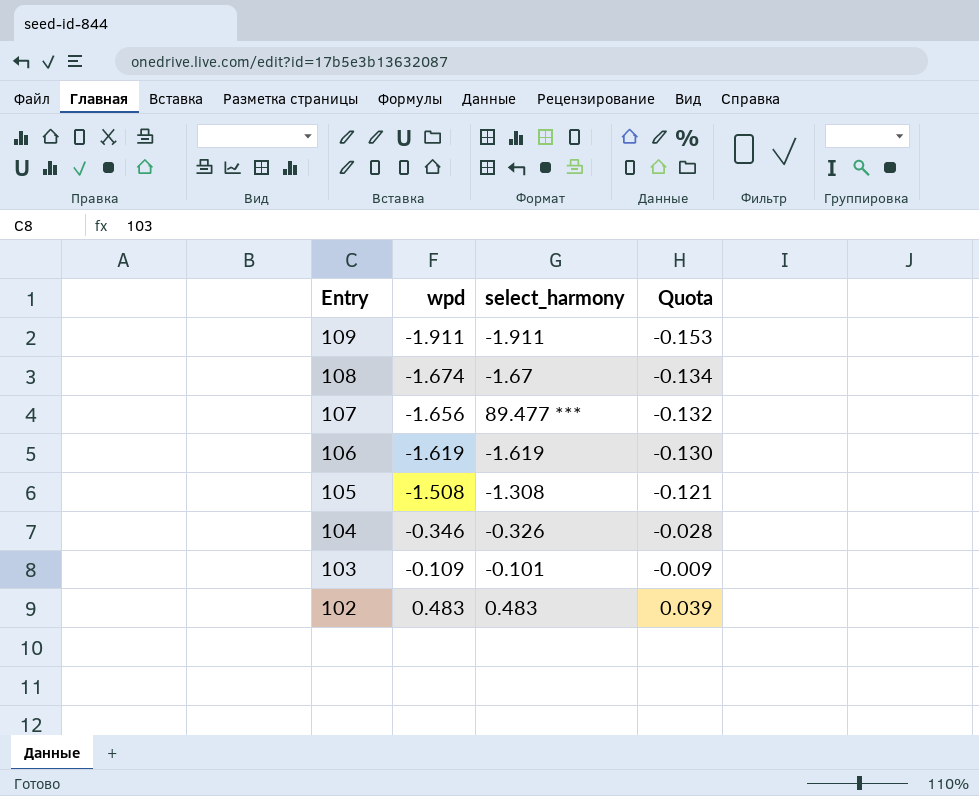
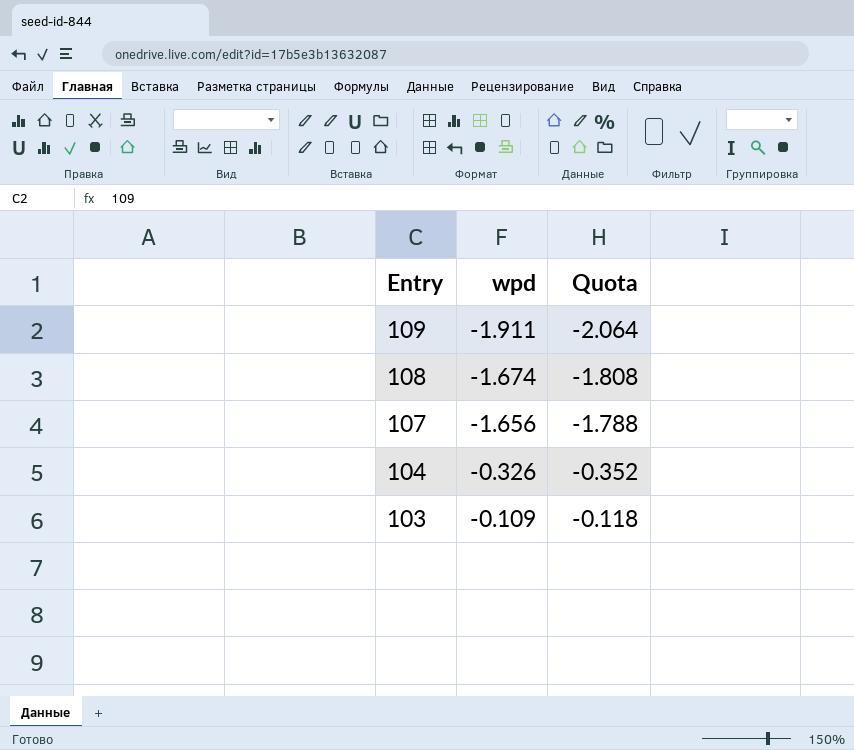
column select_harmony | position: 3 -> none
column Quota | formula: [wpd] * 0.08 -> [wpd] * 1.08
row 106: -1.619 | -1.619 | -0.130 -> none
row 105: -1.508 | -1.308 | -0.121 -> none
row 102: 0.483 | 0.483 | 0.039 -> none
104 | wpd: -0.346 -> -0.326

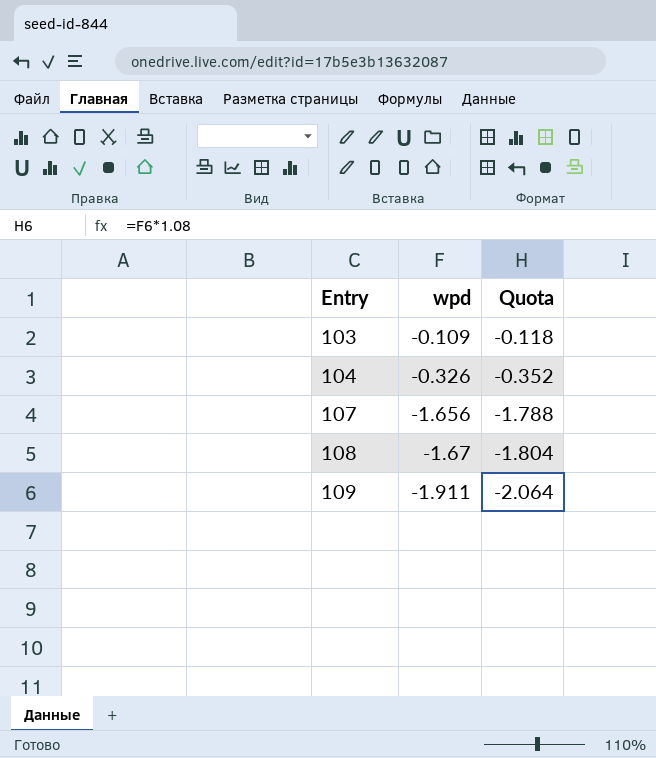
row order: Entry descending -> Entry ascending
108 | wpd: -1.674 -> -1.67
108 | Quota: -1.808 -> -1.804

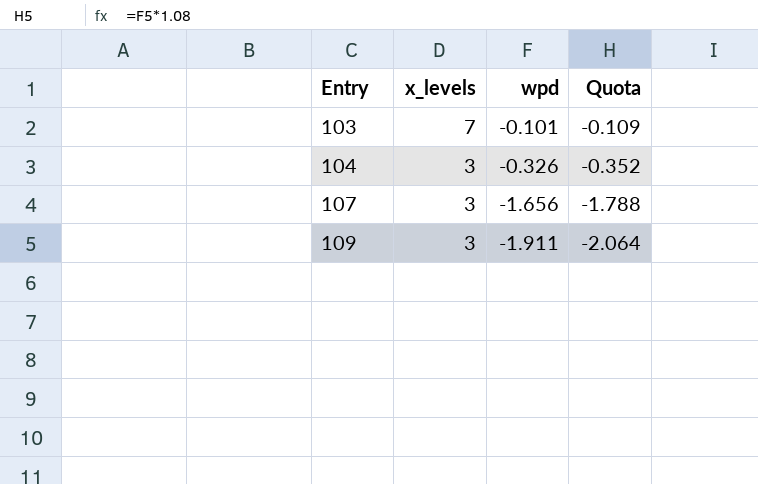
column x_levels | position: none -> 2
row 108: -1.67 | -1.804 -> none
103 | wpd: -0.109 -> -0.101
103 | Quota: -0.118 -> -0.109

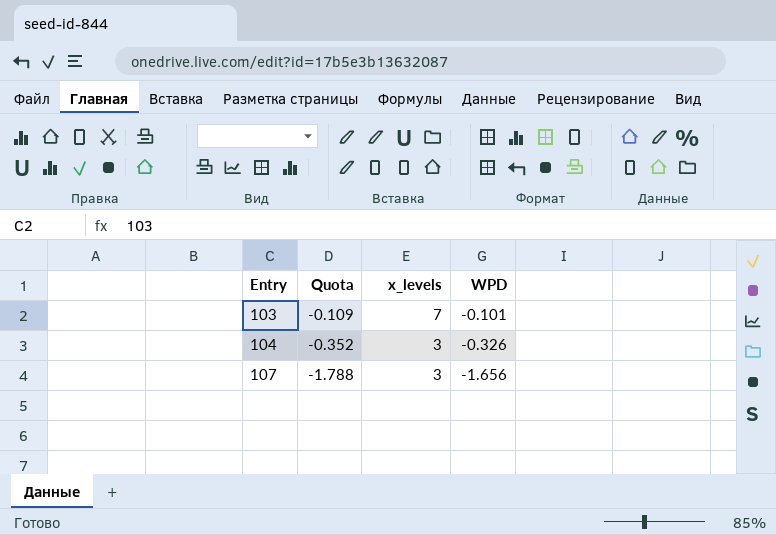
column Quota | position: 4 -> 2
column name: wpd -> WPD
row 109: 3 | -1.911 | -2.064 -> none

